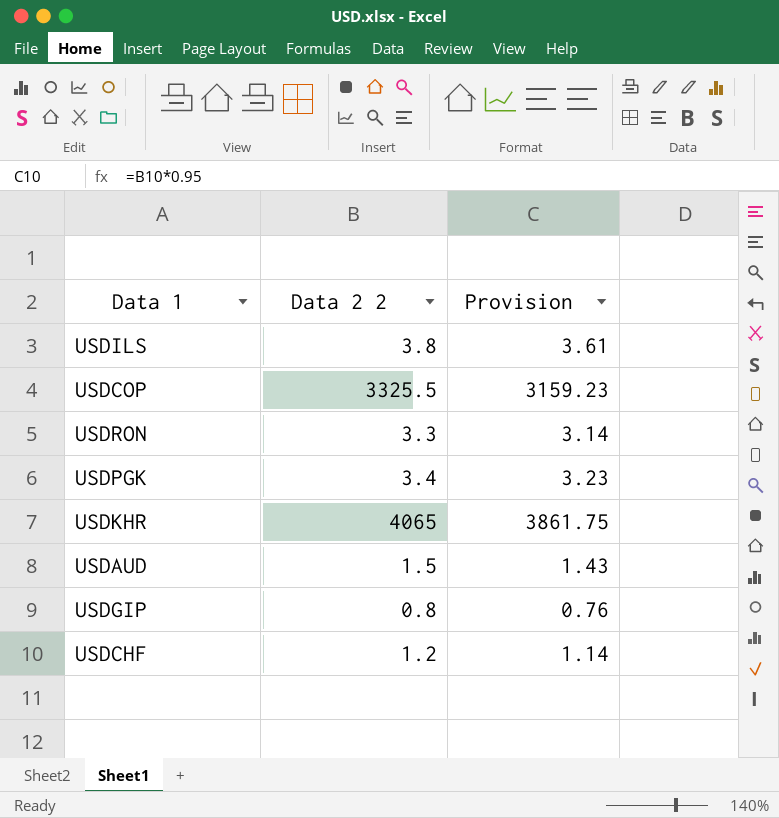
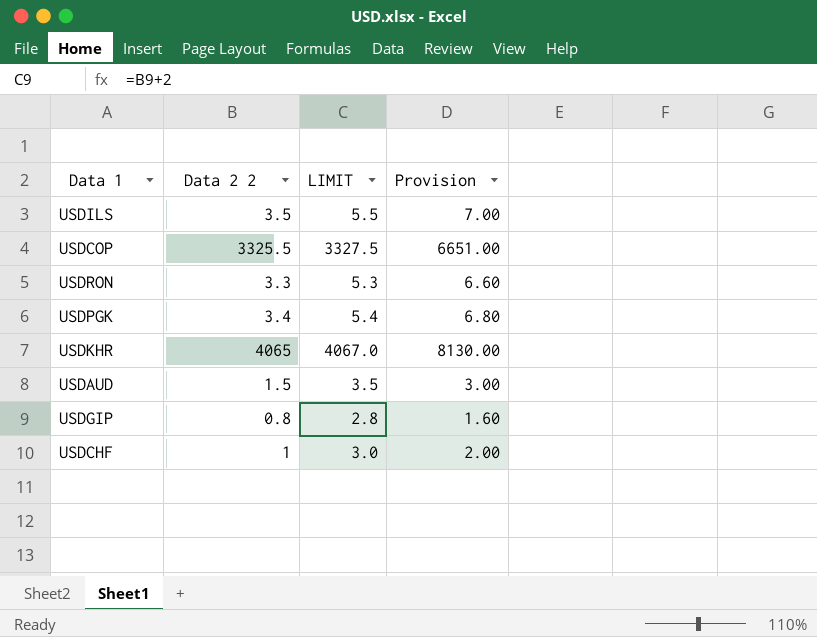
column LIMIT | formula: none -> [Data 2 2] + 2
column Provision | formula: [Data 2 2] * 0.95 -> [Data 2 2] * 2
USDILS | Data 2 2: 3.8 -> 3.5
USDCHF | Data 2 2: 1.2 -> 1

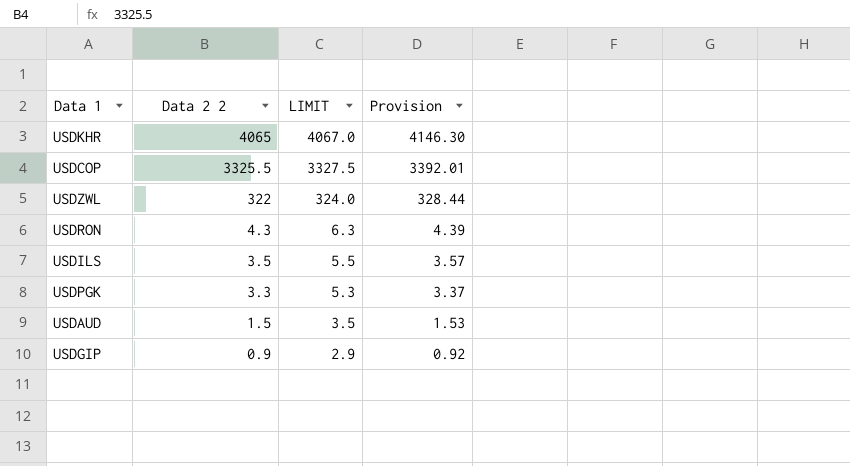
row order: none -> Data 2 2 descending
column Provision | formula: [Data 2 2] * 2 -> [Data 2 2] * 1.02
row USDCHF: 1 | 3.0 | 2.00 -> none
row USDZWL: none -> 322 | 324.0 | 328.44
USDRON | Data 2 2: 3.3 -> 4.3
USDRON | LIMIT: 5.3 -> 6.3
USDPGK | Data 2 2: 3.4 -> 3.3
USDPGK | LIMIT: 5.4 -> 5.3
USDGIP | Data 2 2: 0.8 -> 0.9
USDGIP | LIMIT: 2.8 -> 2.9

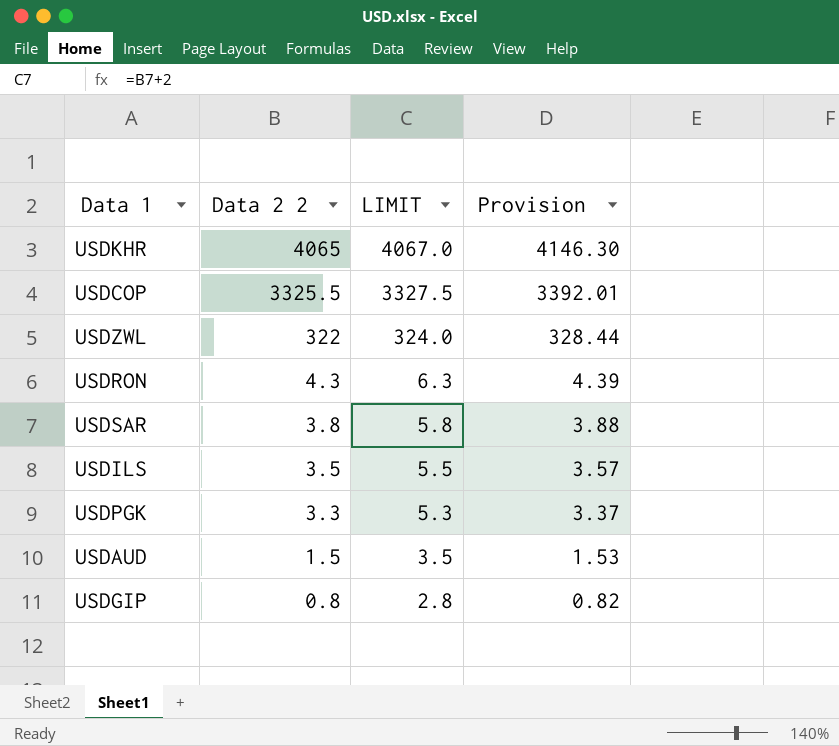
row USDSAR: none -> 3.8 | 5.8 | 3.88
USDGIP | Data 2 2: 0.9 -> 0.8
USDGIP | LIMIT: 2.9 -> 2.8
USDGIP | Provision: 0.92 -> 0.82

